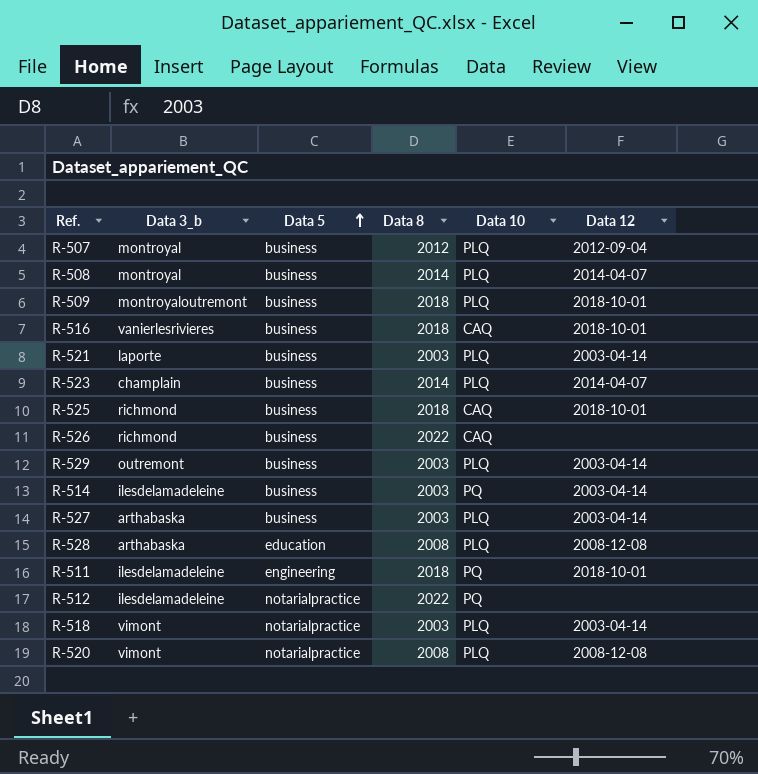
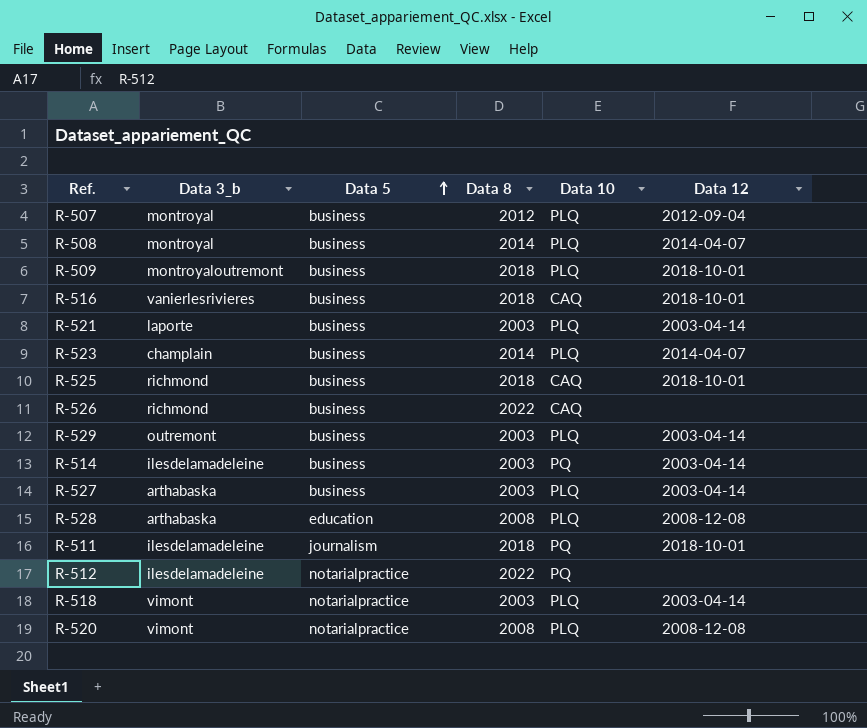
R-511 | Data 5: engineering -> journalism

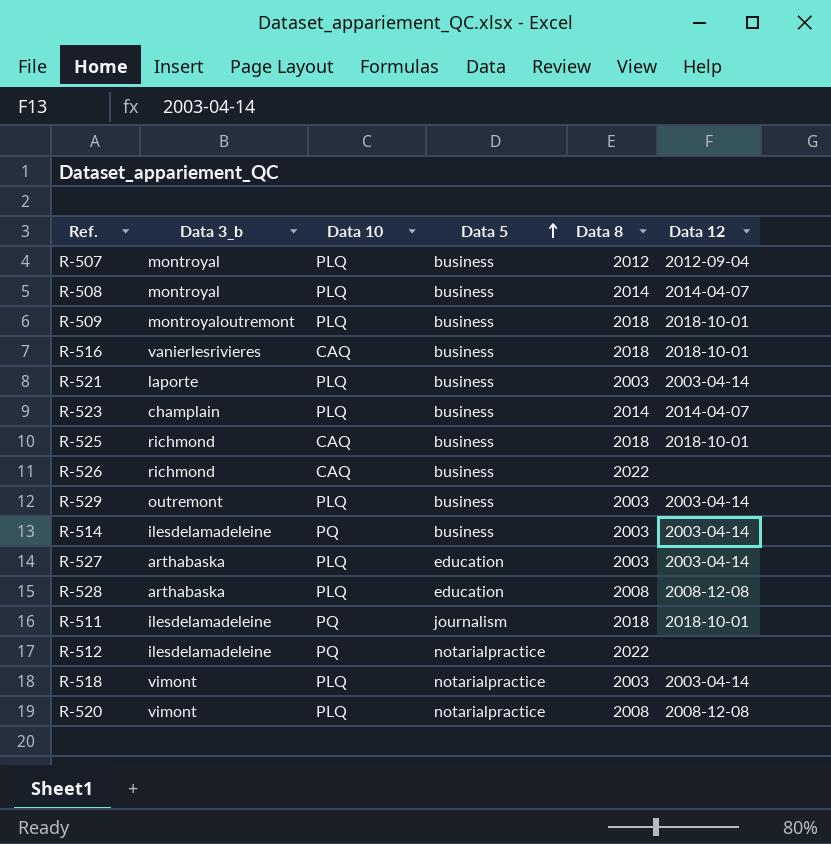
column Data 10 | position: 5 -> 3
R-527 | Data 5: business -> education

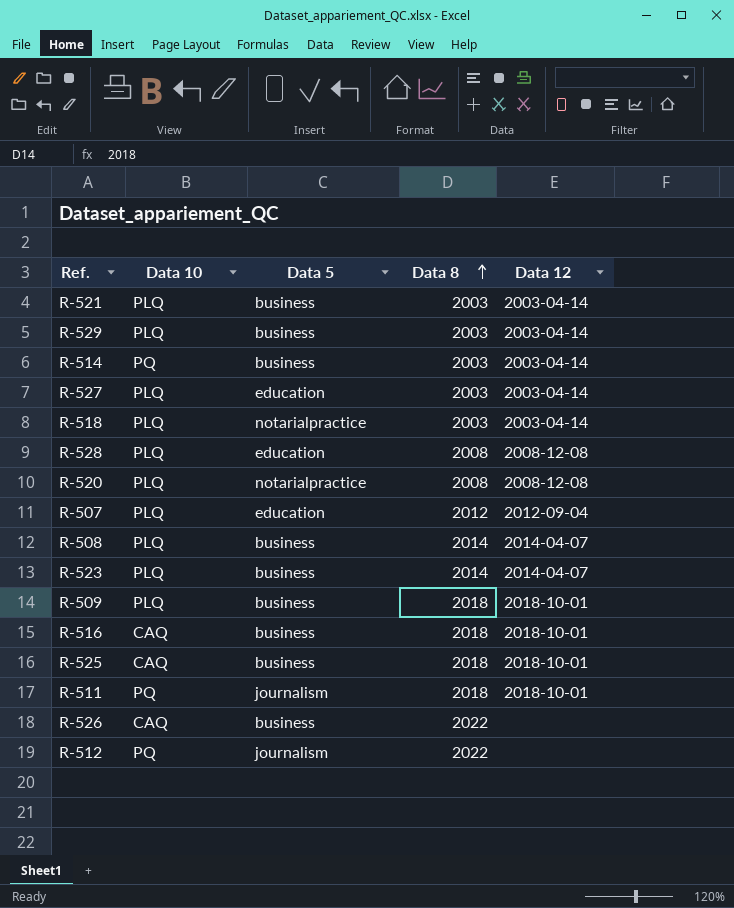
row order: Data 5 ascending -> Data 8 ascending
column Data 3_b | position: 2 -> none
R-507 | Data 5: business -> education
R-512 | Data 5: notarialpractice -> journalism

